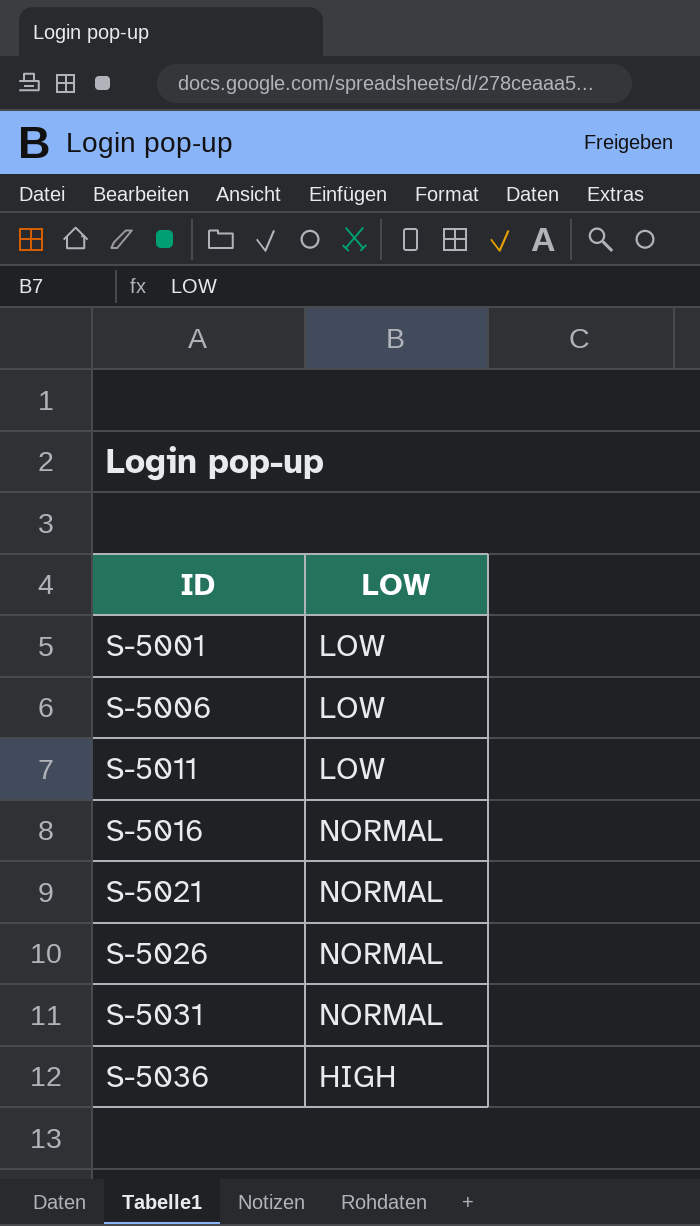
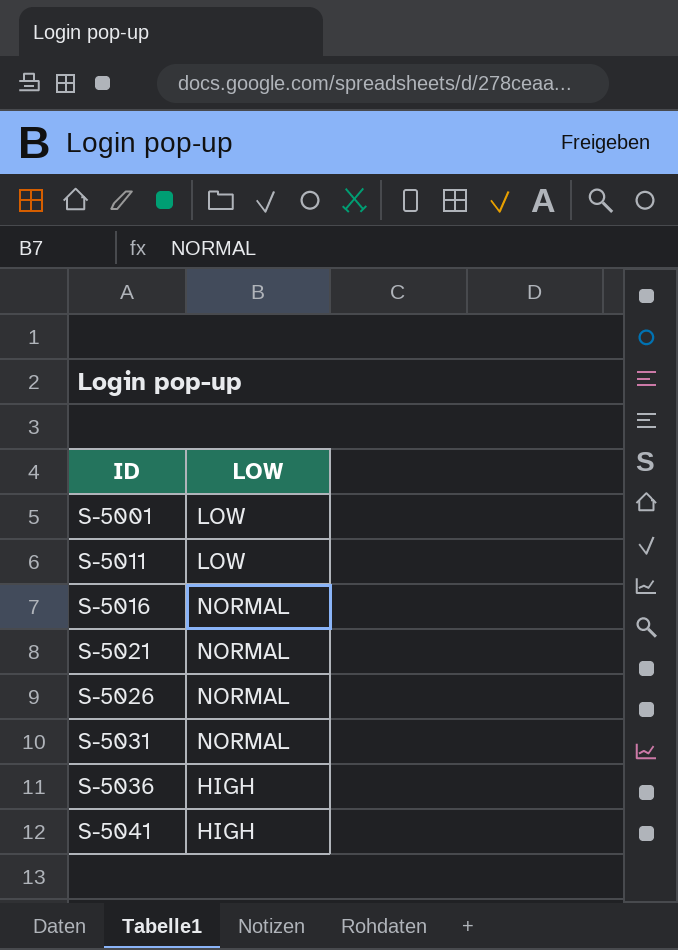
row S-5006: LOW -> none
row S-5041: none -> HIGH

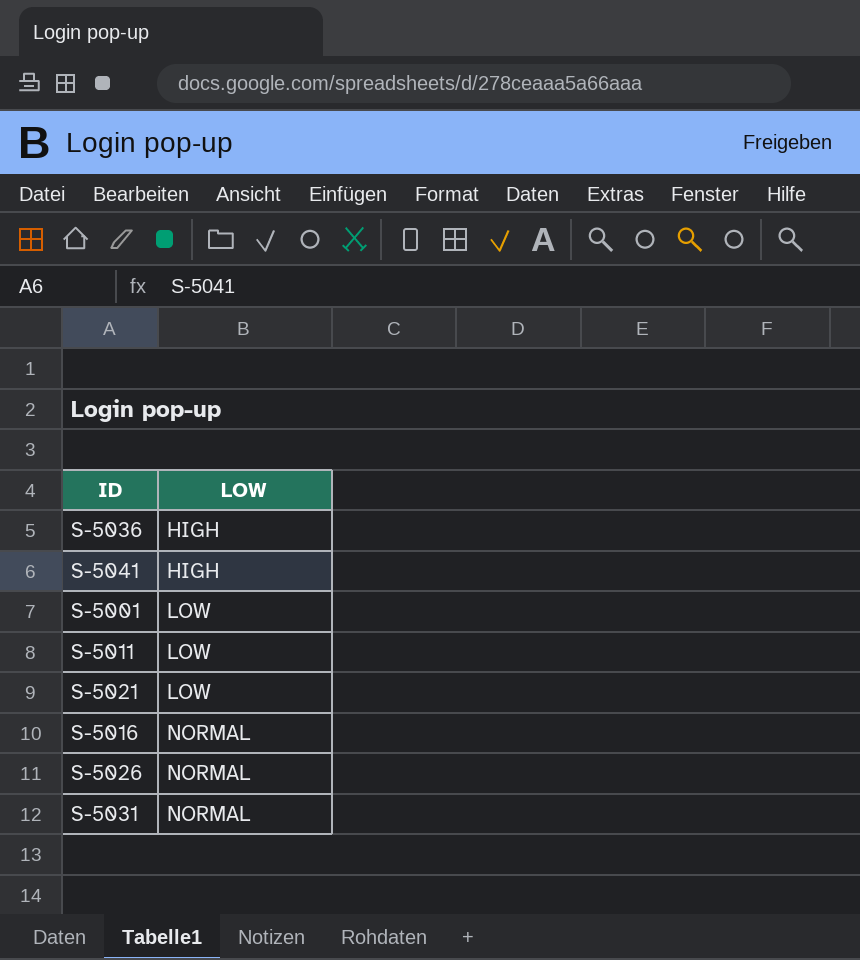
row order: ID ascending -> LOW ascending
S-5021 | LOW: NORMAL -> LOW

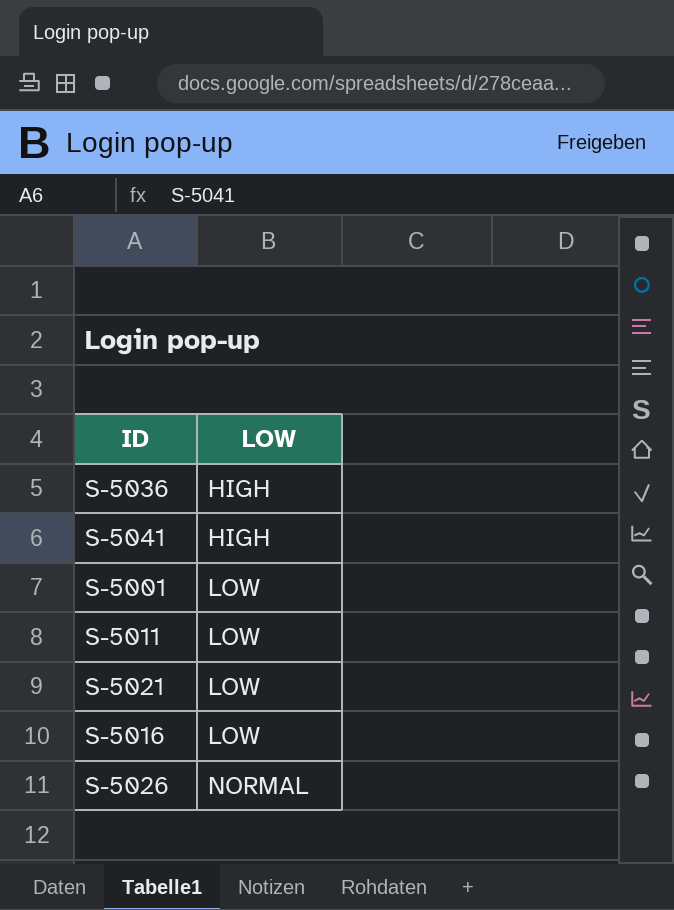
row S-5031: NORMAL -> none
S-5016 | LOW: NORMAL -> LOW

